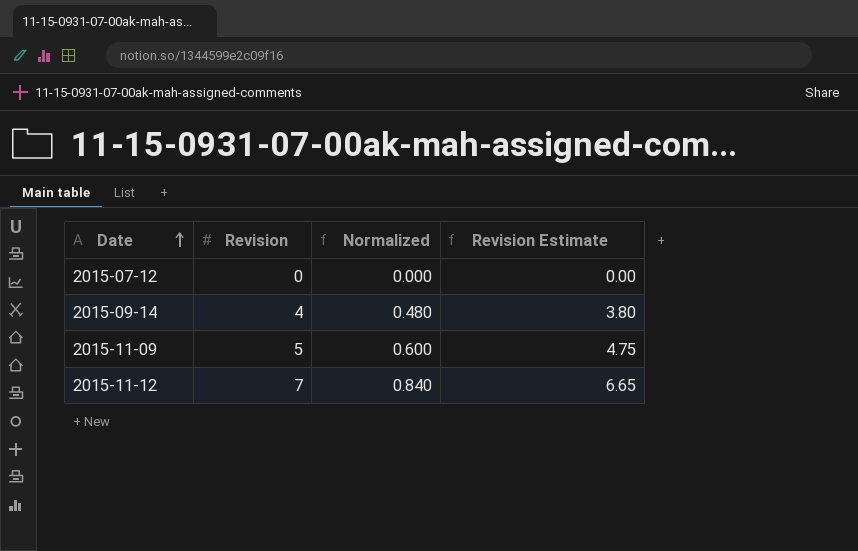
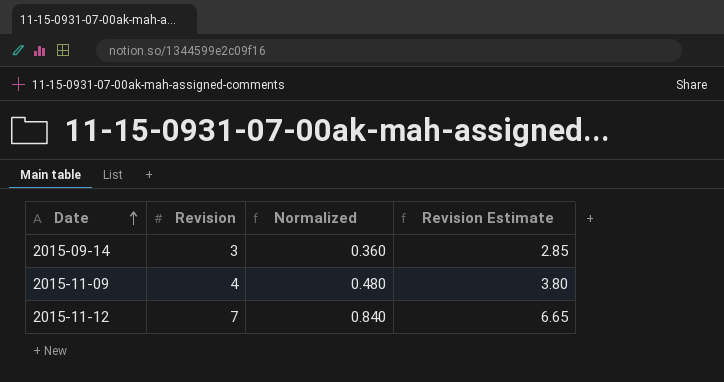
row 2015-07-12: 0 | 0.000 | 0.00 -> none
2015-09-14 | Revision: 4 -> 3
2015-09-14 | Normalized: 0.480 -> 0.360
2015-09-14 | Revision Estimate: 3.80 -> 2.85
2015-11-09 | Revision: 5 -> 4
2015-11-09 | Normalized: 0.600 -> 0.480
2015-11-09 | Revision Estimate: 4.75 -> 3.80

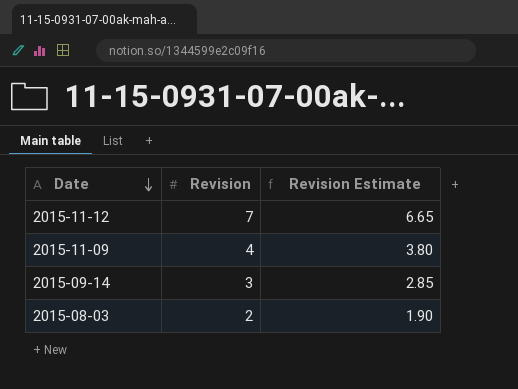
row order: Date ascending -> Date descending
column Normalized | formula: [Revision] * 0.12 -> none
row 2015-08-03: none -> 2 | 1.90

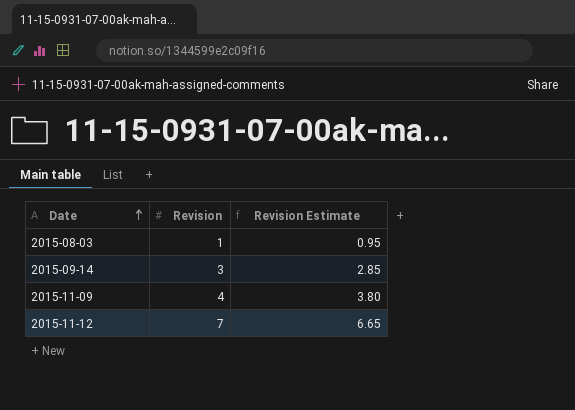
row order: Date descending -> Date ascending
2015-08-03 | Revision: 2 -> 1
2015-08-03 | Revision Estimate: 1.90 -> 0.95

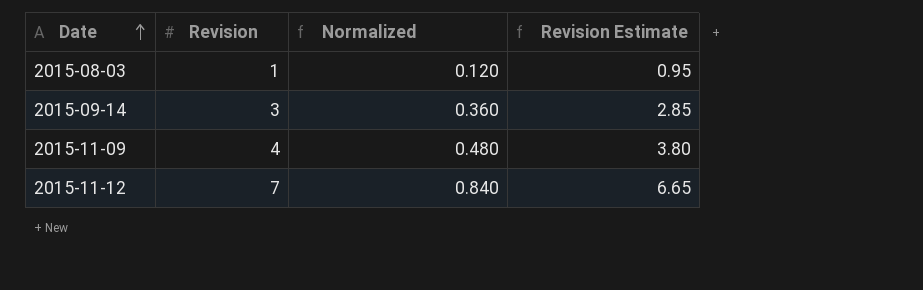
column Normalized | formula: none -> [Revision] * 0.12

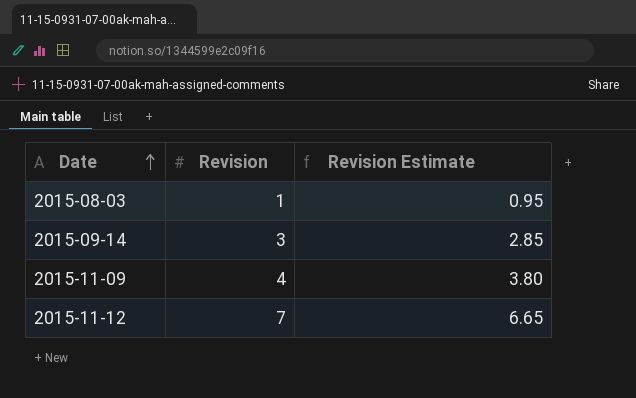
column Normalized | formula: [Revision] * 0.12 -> none

